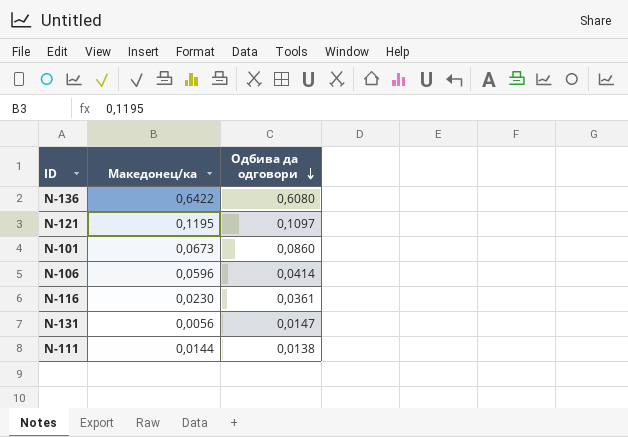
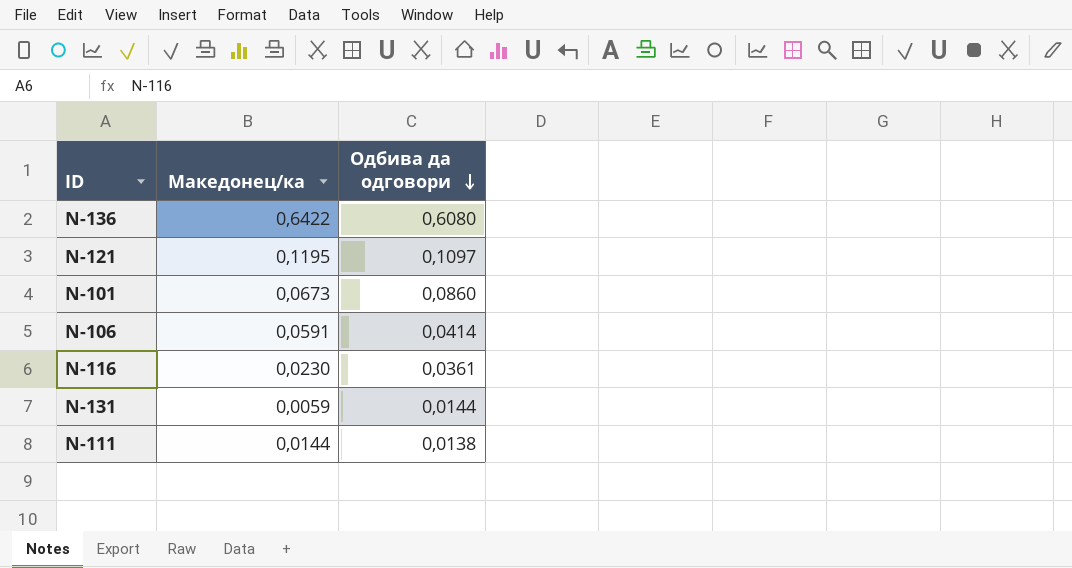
N-106 | Македонец/ка: 0,0596 -> 0,0591
N-131 | Македонец/ка: 0,0056 -> 0,0059
N-131 | Одбива да одговори: 0,0147 -> 0,0144

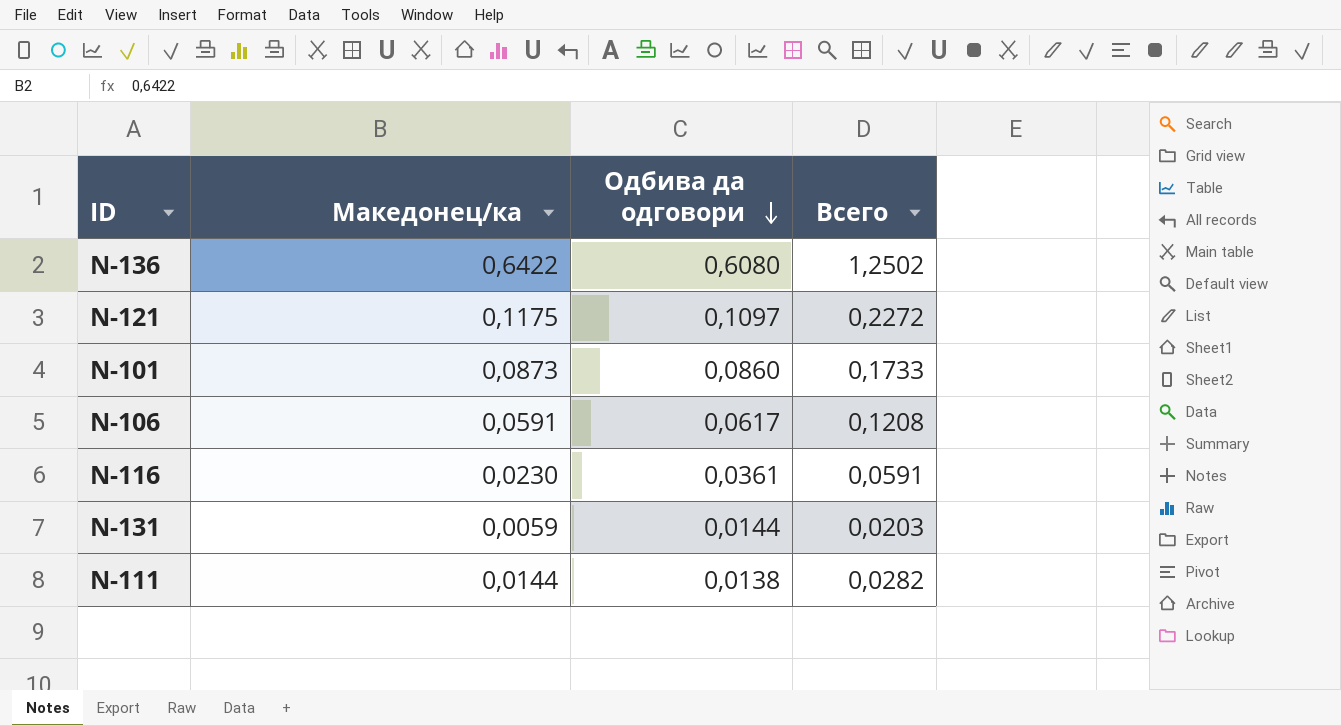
column Всего | formula: none -> [Македонец/ка] + [Одбива да одговори]
N-121 | Македонец/ка: 0,1195 -> 0,1175
N-101 | Македонец/ка: 0,0673 -> 0,0873
N-106 | Одбива да одговори: 0,0414 -> 0,0617

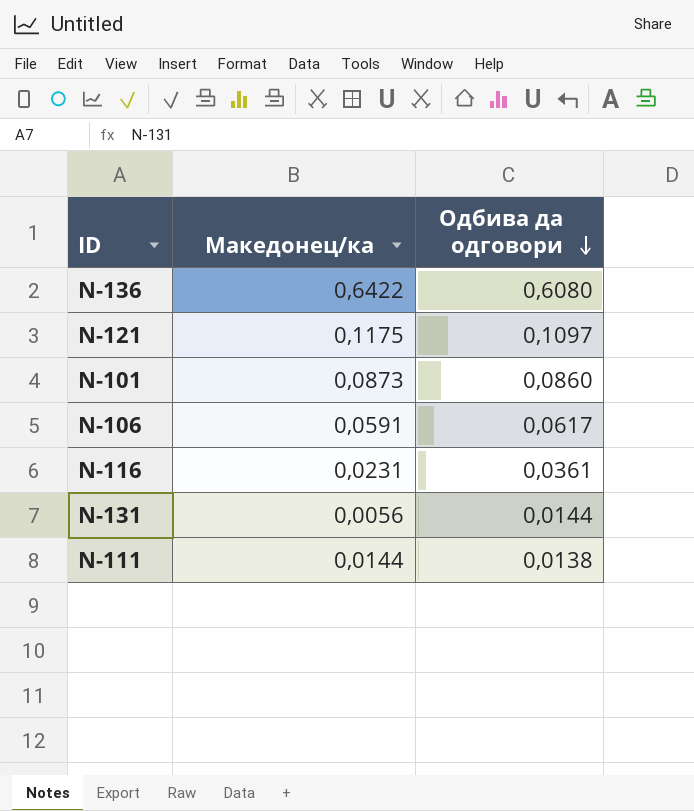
column Всего | formula: [Македонец/ка] + [Одбива да одговори] -> none
N-116 | Македонец/ка: 0,0230 -> 0,0231
N-131 | Македонец/ка: 0,0059 -> 0,0056

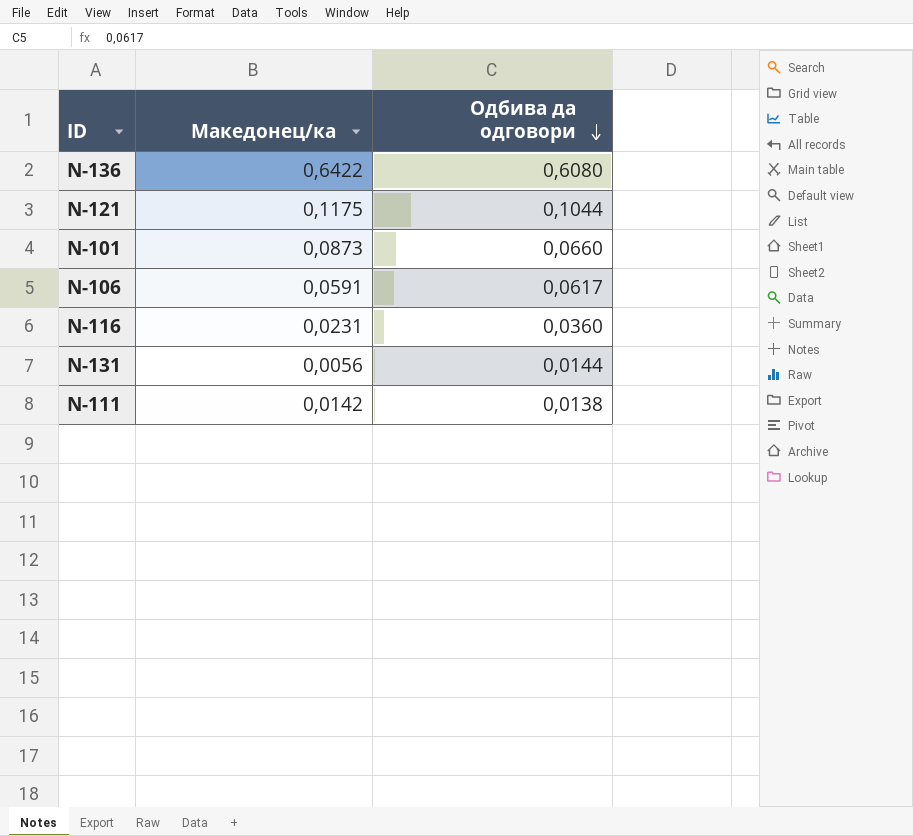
N-121 | Одбива да одговори: 0,1097 -> 0,1044
N-101 | Одбива да одговори: 0,0860 -> 0,0660
N-116 | Одбива да одговори: 0,0361 -> 0,0360
N-111 | Македонец/ка: 0,0144 -> 0,0142

